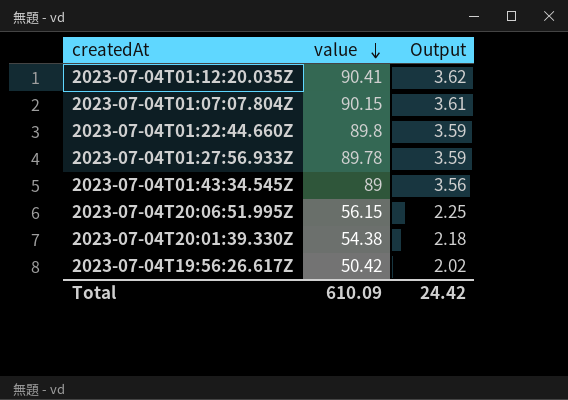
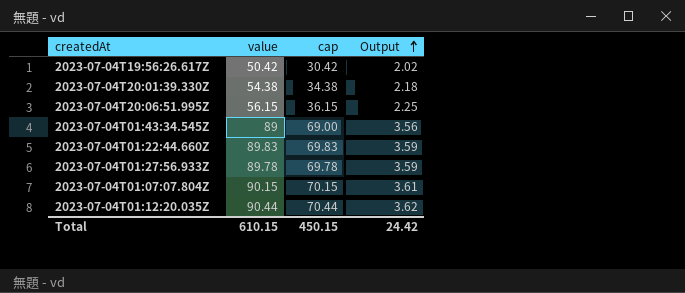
row order: value descending -> Output ascending
column cap | formula: none -> [value] - 20
2023-07-04T01:22:44.660Z | value: 89.8 -> 89.83
2023-07-04T01:12:20.035Z | value: 90.41 -> 90.44
Total | value: 610.09 -> 610.15

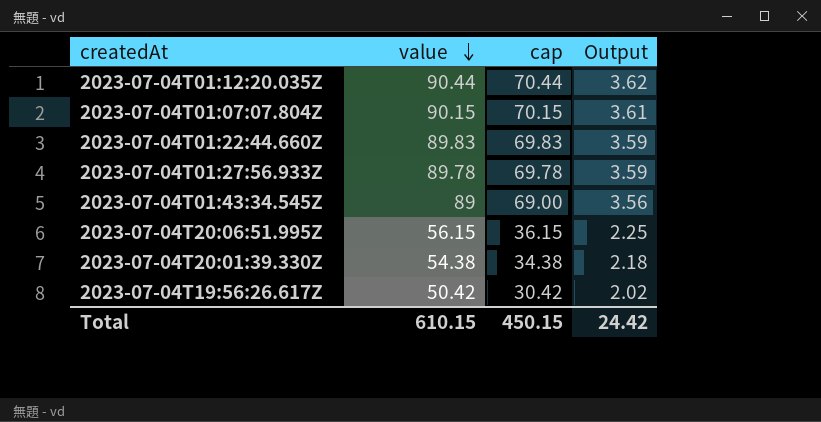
row order: Output ascending -> value descending

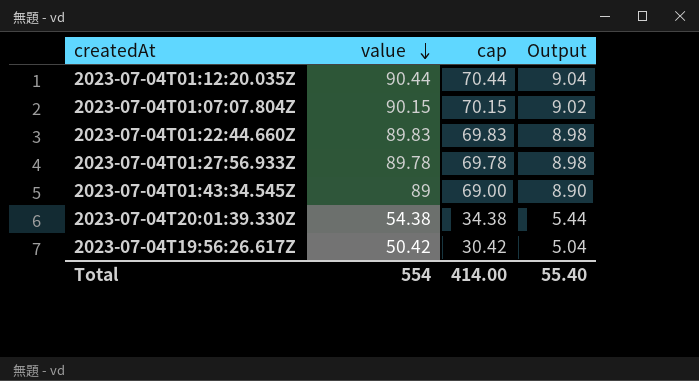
column Output | formula: [value] * 0.04 -> [value] * 0.1
row 2023-07-04T20:06:51.995Z: 56.15 | 36.15 | 2.25 -> none
Total | value: 610.15 -> 554
Total | cap: 450.15 -> 414.00
Total | Output: 24.42 -> 55.40

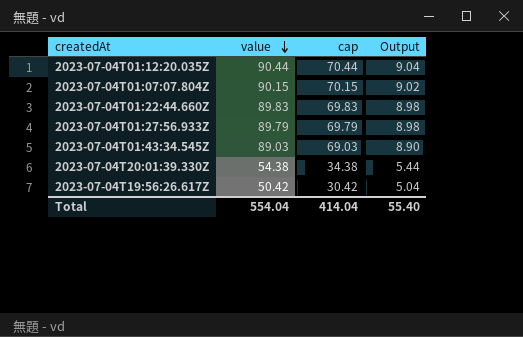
2023-07-04T01:27:56.933Z | value: 89.78 -> 89.79
2023-07-04T01:27:56.933Z | cap: 69.78 -> 69.79
2023-07-04T01:43:34.545Z | value: 89 -> 89.03
2023-07-04T01:43:34.545Z | cap: 69.00 -> 69.03
Total | value: 554 -> 554.04
Total | cap: 414.00 -> 414.04

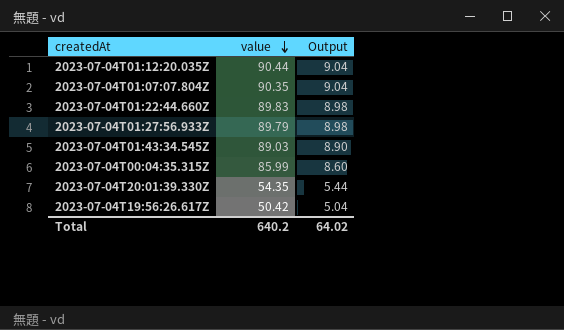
column cap | formula: [value] - 20 -> none
2023-07-04T01:07:07.804Z | value: 90.15 -> 90.35
2023-07-04T01:07:07.804Z | Output: 9.02 -> 9.04
row 2023-07-04T00:04:35.315Z: none -> 85.99 | 8.60
2023-07-04T20:01:39.330Z | value: 54.38 -> 54.35
Total | value: 554.04 -> 640.2
Total | Output: 55.40 -> 64.02

